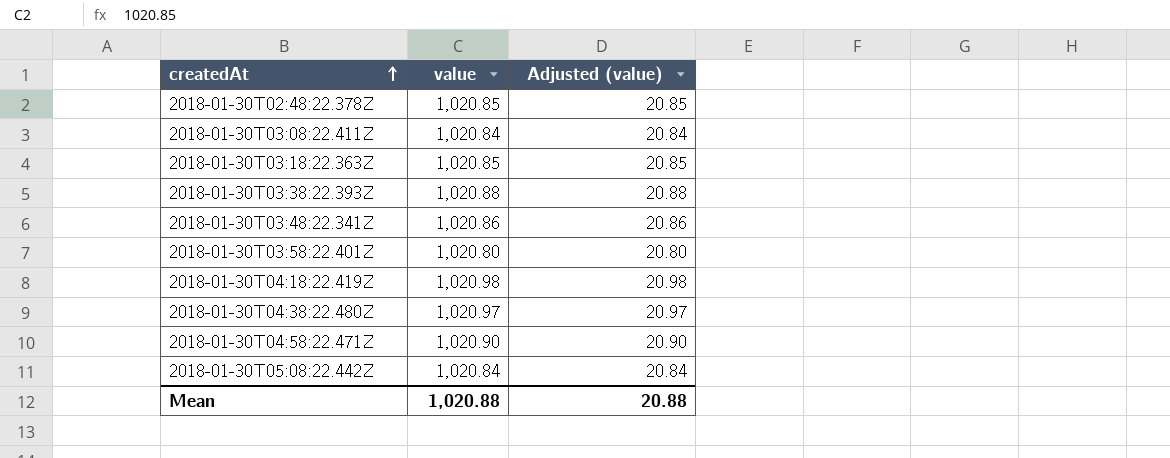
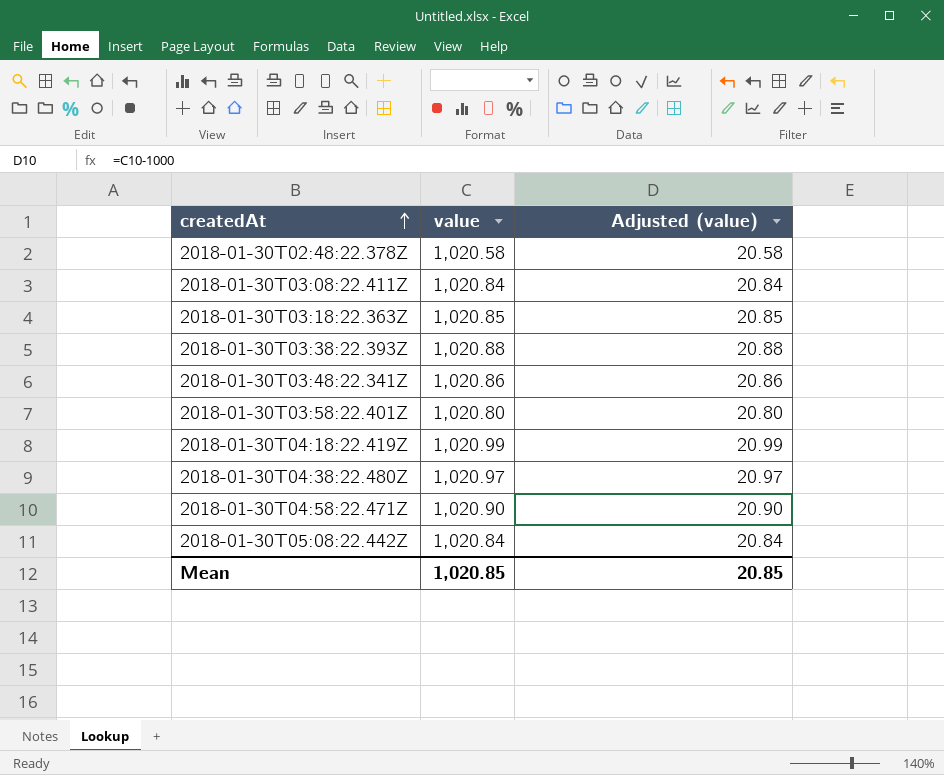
2018-01-30T02:48:22.378Z | value: 1,020.85 -> 1,020.58
2018-01-30T02:48:22.378Z | Adjusted (value): 20.85 -> 20.58
2018-01-30T04:18:22.419Z | value: 1,020.98 -> 1,020.99
2018-01-30T04:18:22.419Z | Adjusted (value): 20.98 -> 20.99
Mean | value: 1,020.88 -> 1,020.85
Mean | Adjusted (value): 20.88 -> 20.85

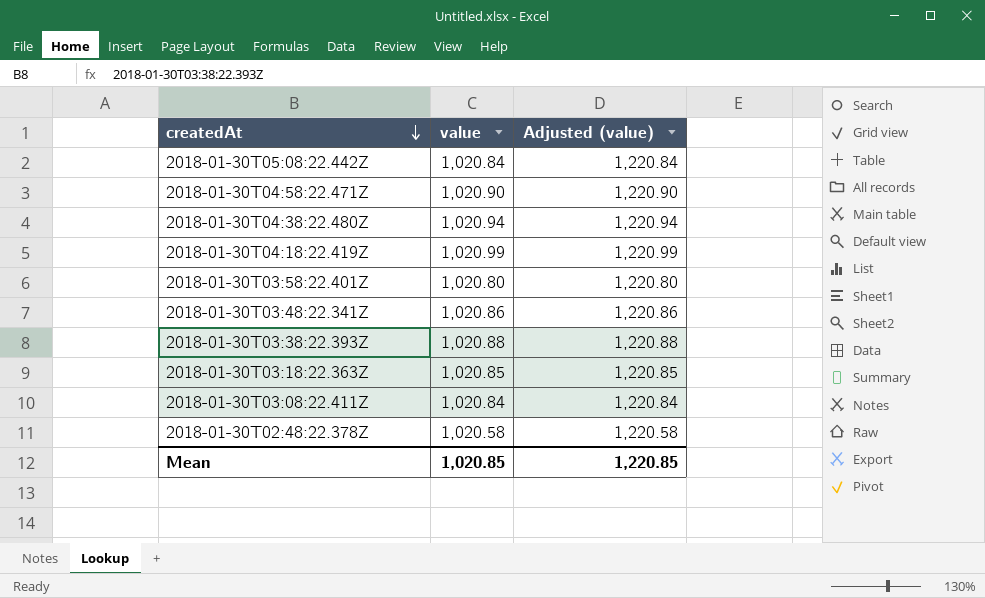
row order: createdAt ascending -> createdAt descending
column Adjusted (value) | formula: [value] - 1000 -> [value] + 200
2018-01-30T04:38:22.480Z | value: 1,020.97 -> 1,020.94
Mean | Adjusted (value): 20.85 -> 1,220.85

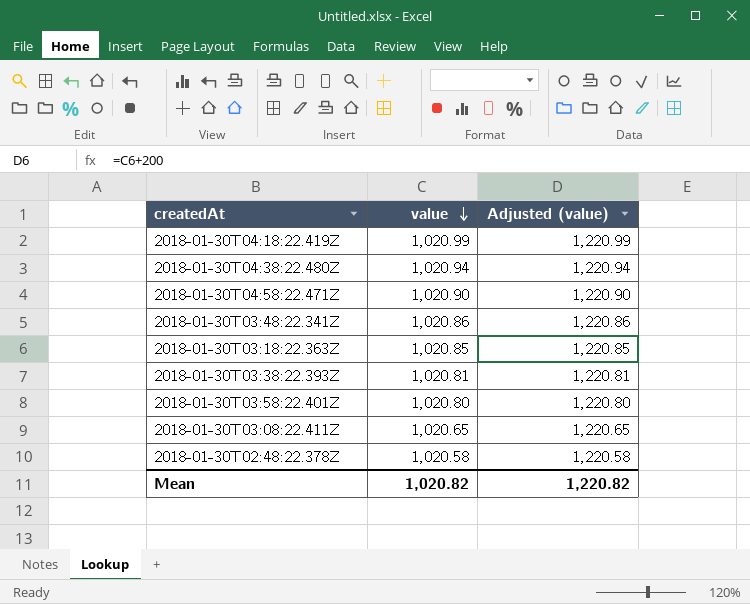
row order: createdAt descending -> value descending
row 2018-01-30T05:08:22.442Z: 1,020.84 | 1,220.84 -> none
2018-01-30T03:38:22.393Z | value: 1,020.88 -> 1,020.81
2018-01-30T03:38:22.393Z | Adjusted (value): 1,220.88 -> 1,220.81
2018-01-30T03:08:22.411Z | value: 1,020.84 -> 1,020.65
2018-01-30T03:08:22.411Z | Adjusted (value): 1,220.84 -> 1,220.65
Mean | value: 1,020.85 -> 1,020.82
Mean | Adjusted (value): 1,220.85 -> 1,220.82

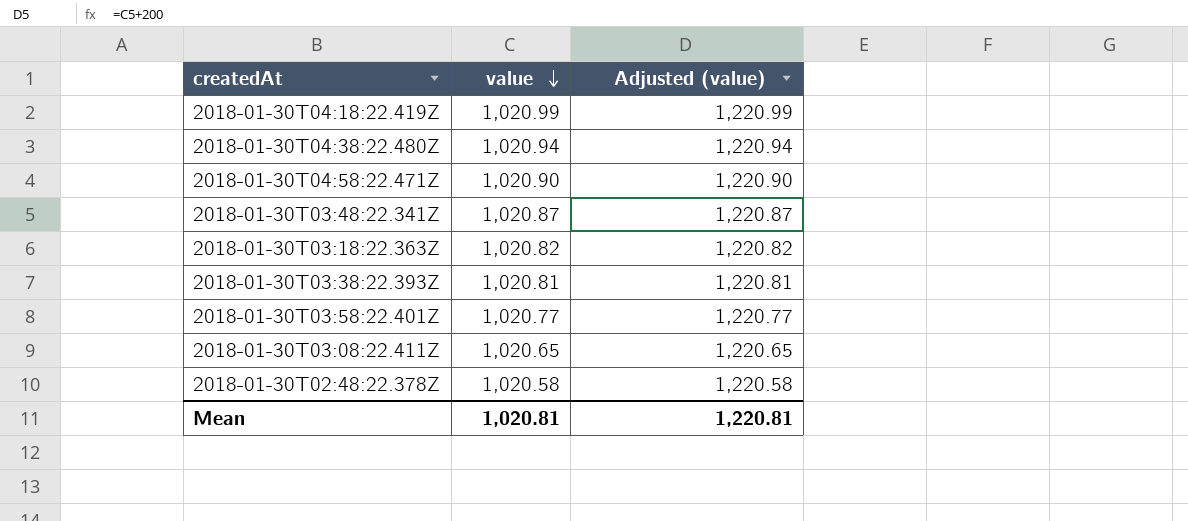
2018-01-30T03:48:22.341Z | value: 1,020.86 -> 1,020.87
2018-01-30T03:48:22.341Z | Adjusted (value): 1,220.86 -> 1,220.87
2018-01-30T03:18:22.363Z | value: 1,020.85 -> 1,020.82
2018-01-30T03:18:22.363Z | Adjusted (value): 1,220.85 -> 1,220.82
2018-01-30T03:58:22.401Z | value: 1,020.80 -> 1,020.77
2018-01-30T03:58:22.401Z | Adjusted (value): 1,220.80 -> 1,220.77
Mean | value: 1,020.82 -> 1,020.81
Mean | Adjusted (value): 1,220.82 -> 1,220.81

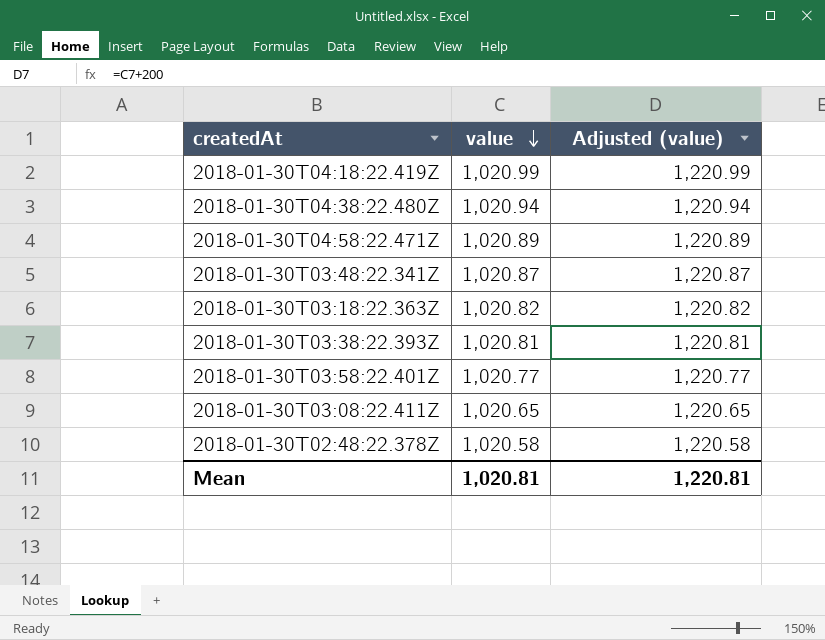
2018-01-30T04:58:22.471Z | value: 1,020.90 -> 1,020.89
2018-01-30T04:58:22.471Z | Adjusted (value): 1,220.90 -> 1,220.89

